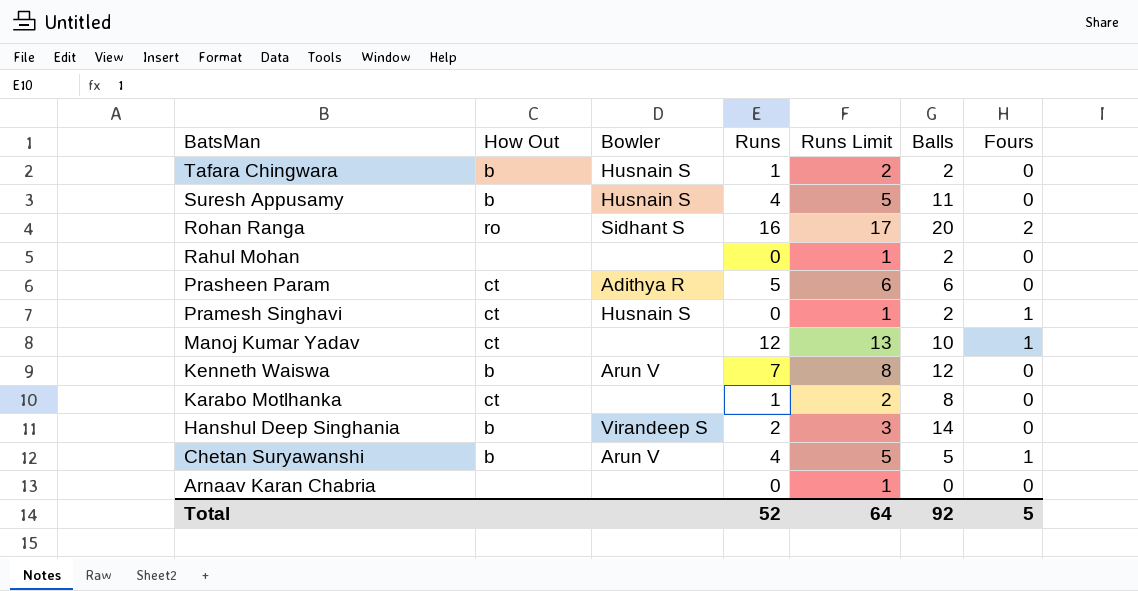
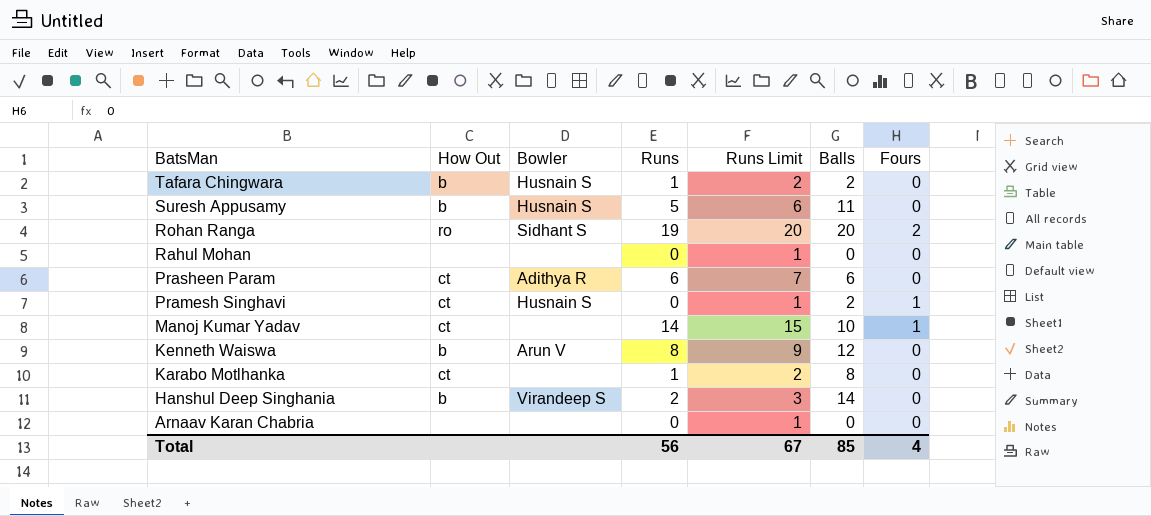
row Chetan Suryawanshi: b | Arun V | 4 | 5 | 5 | 1 -> none
Suresh Appusamy | Runs: 4 -> 5
Suresh Appusamy | Runs Limit: 5 -> 6
Rohan Ranga | Runs: 16 -> 19
Rohan Ranga | Runs Limit: 17 -> 20
Rahul Mohan | Balls: 2 -> 0
Prasheen Param | Runs: 5 -> 6
Prasheen Param | Runs Limit: 6 -> 7
Manoj Kumar Yadav | Runs: 12 -> 14
Manoj Kumar Yadav | Runs Limit: 13 -> 15
Kenneth Waiswa | Runs: 7 -> 8
Kenneth Waiswa | Runs Limit: 8 -> 9
Total | Runs: 52 -> 56
Total | Runs Limit: 64 -> 67
Total | Balls: 92 -> 85
Total | Fours: 5 -> 4

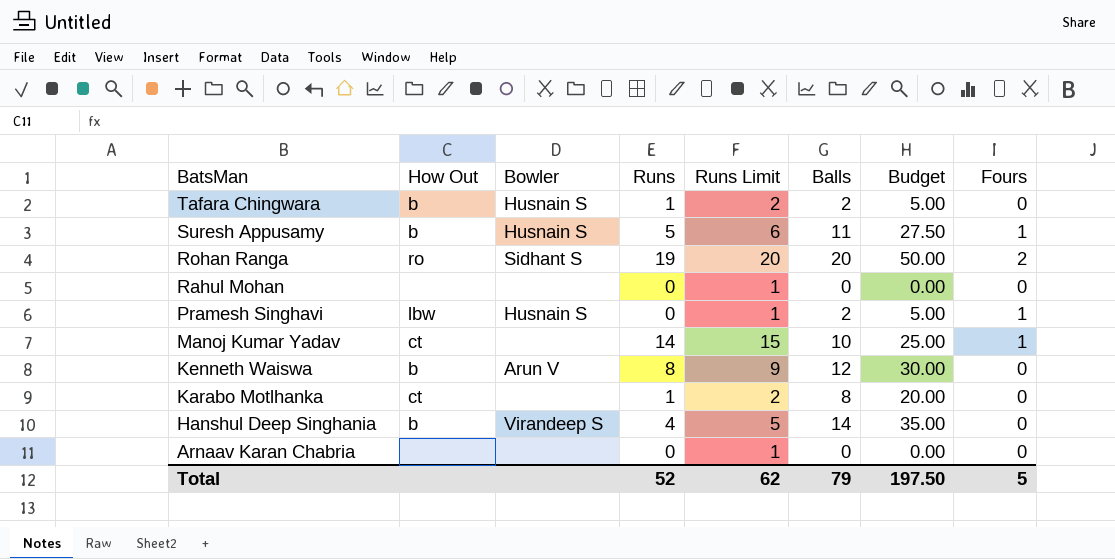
column Budget | formula: none -> [Balls] * 2.5
row Prasheen Param: ct | Adithya R | 6 | 7 | 6 | 0 -> none
Suresh Appusamy | Fours: 0 -> 1
Pramesh Singhavi | How Out: ct -> lbw
Hanshul Deep Singhania | Runs: 2 -> 4
Hanshul Deep Singhania | Runs Limit: 3 -> 5
Total | Runs: 56 -> 52
Total | Runs Limit: 67 -> 62
Total | Balls: 85 -> 79
Total | Fours: 4 -> 5

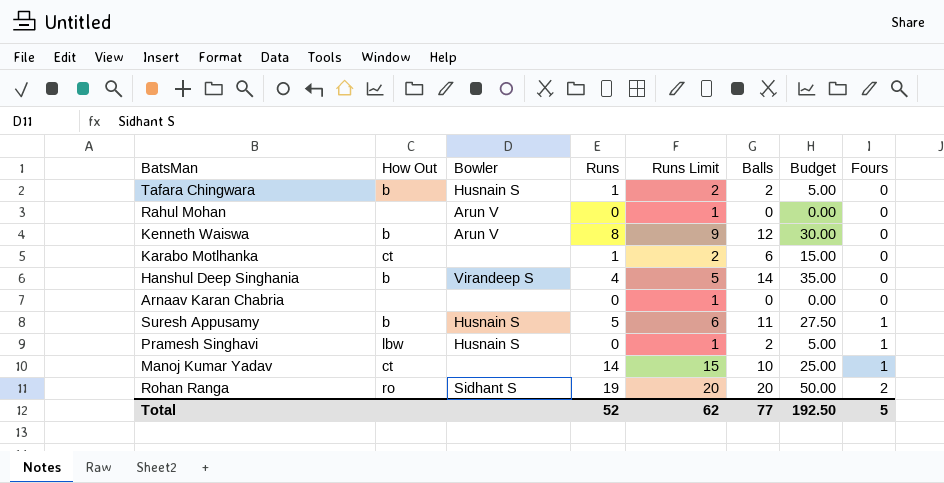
row order: BatsMan descending -> Fours ascending
Rahul Mohan | Bowler: none -> Arun V
Karabo Motlhanka | Balls: 8 -> 6
Karabo Motlhanka | Budget: 20.00 -> 15.00
Total | Balls: 79 -> 77
Total | Budget: 197.50 -> 192.50

